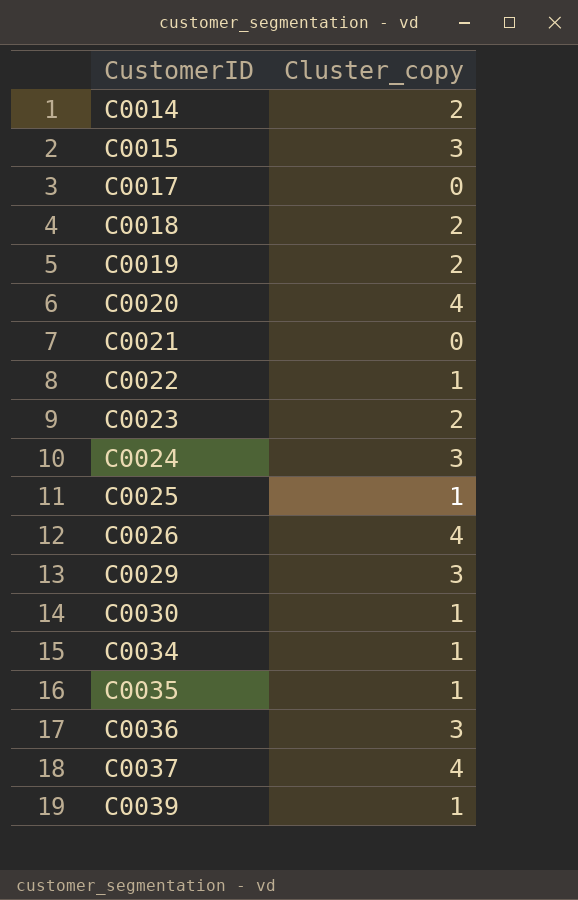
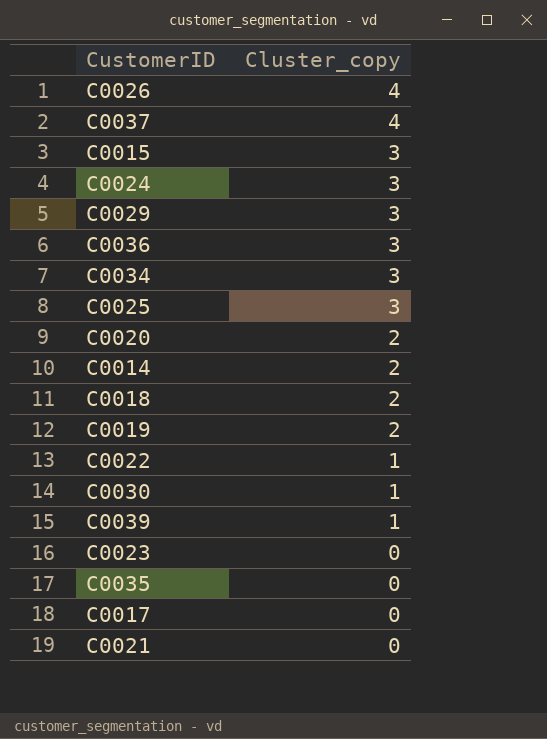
row order: CustomerID ascending -> Cluster_copy descending
C0034 | Cluster_copy: 1 -> 3
C0025 | Cluster_copy: 1 -> 3
C0020 | Cluster_copy: 4 -> 2
C0023 | Cluster_copy: 2 -> 0
C0035 | Cluster_copy: 1 -> 0

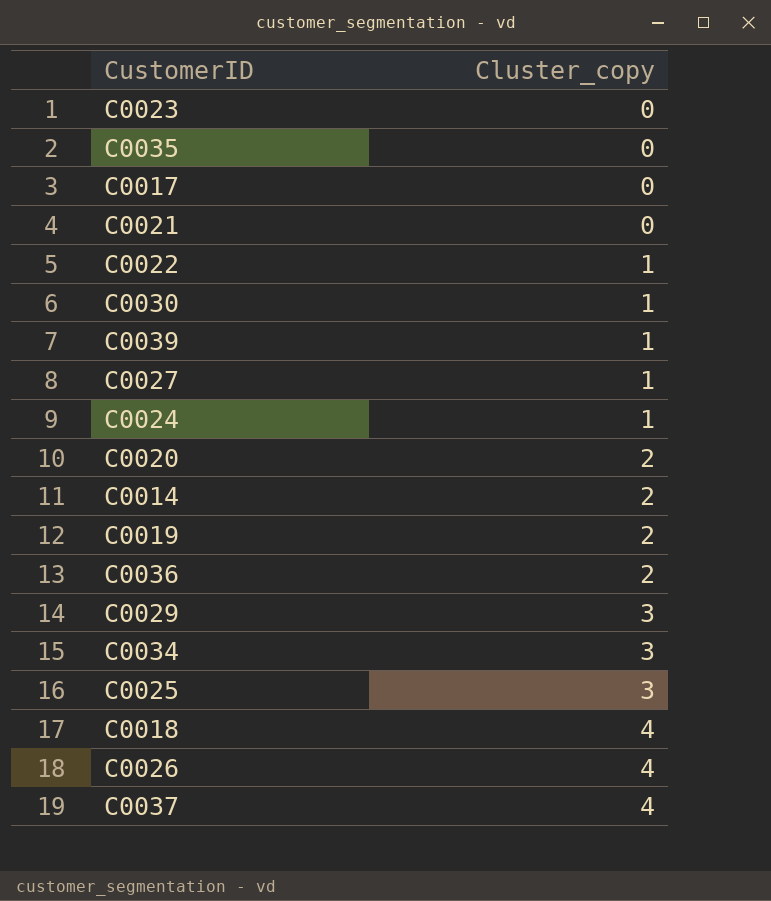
row order: Cluster_copy descending -> Cluster_copy ascending
row C0015: 3 -> none
row C0027: none -> 1
C0024 | Cluster_copy: 3 -> 1
C0036 | Cluster_copy: 3 -> 2
C0018 | Cluster_copy: 2 -> 4

